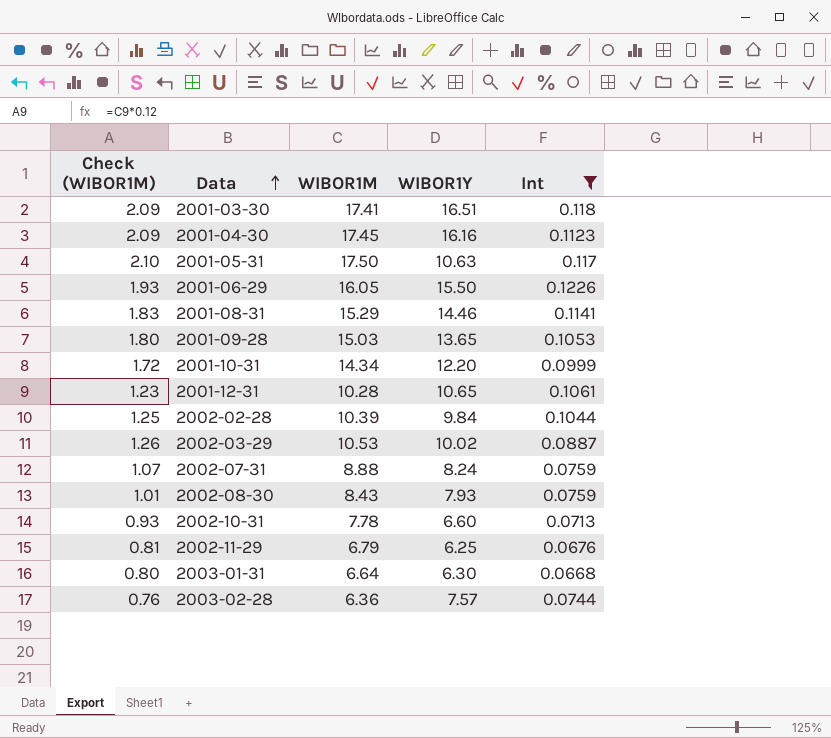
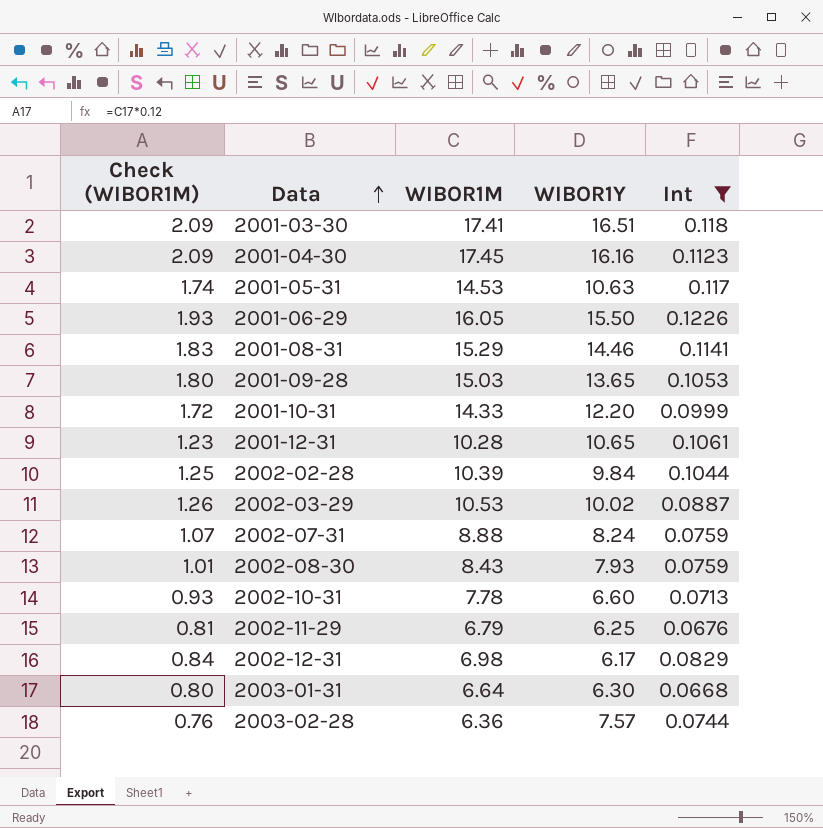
2001-05-31 | Check (WIBOR1M): 2.10 -> 1.74
2001-05-31 | WIBOR1M: 17.50 -> 14.53
2001-10-31 | WIBOR1M: 14.34 -> 14.33
row 2002-12-31: none -> 0.84 | 6.98 | 6.17 | 0.0829

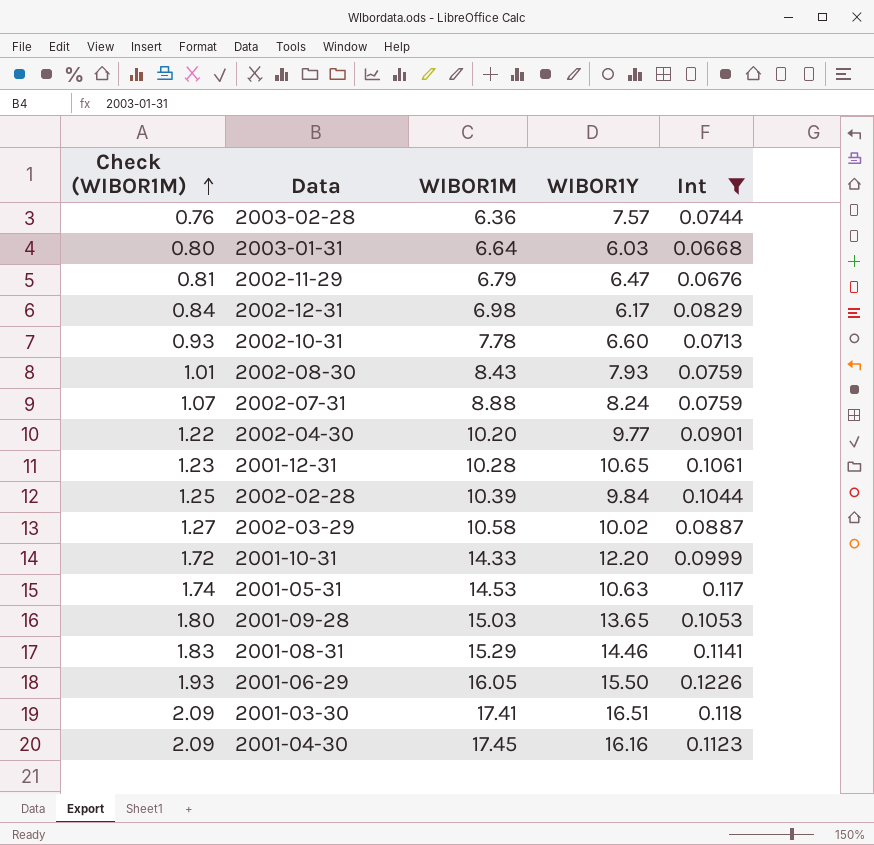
row order: Data ascending -> Check (WIBOR1M) ascending
2003-01-31 | WIBOR1Y: 6.30 -> 6.03
2002-11-29 | WIBOR1Y: 6.25 -> 6.47
row 2002-04-30: none -> 1.22 | 10.20 | 9.77 | 0.0901
2002-03-29 | Check (WIBOR1M): 1.26 -> 1.27
2002-03-29 | WIBOR1M: 10.53 -> 10.58

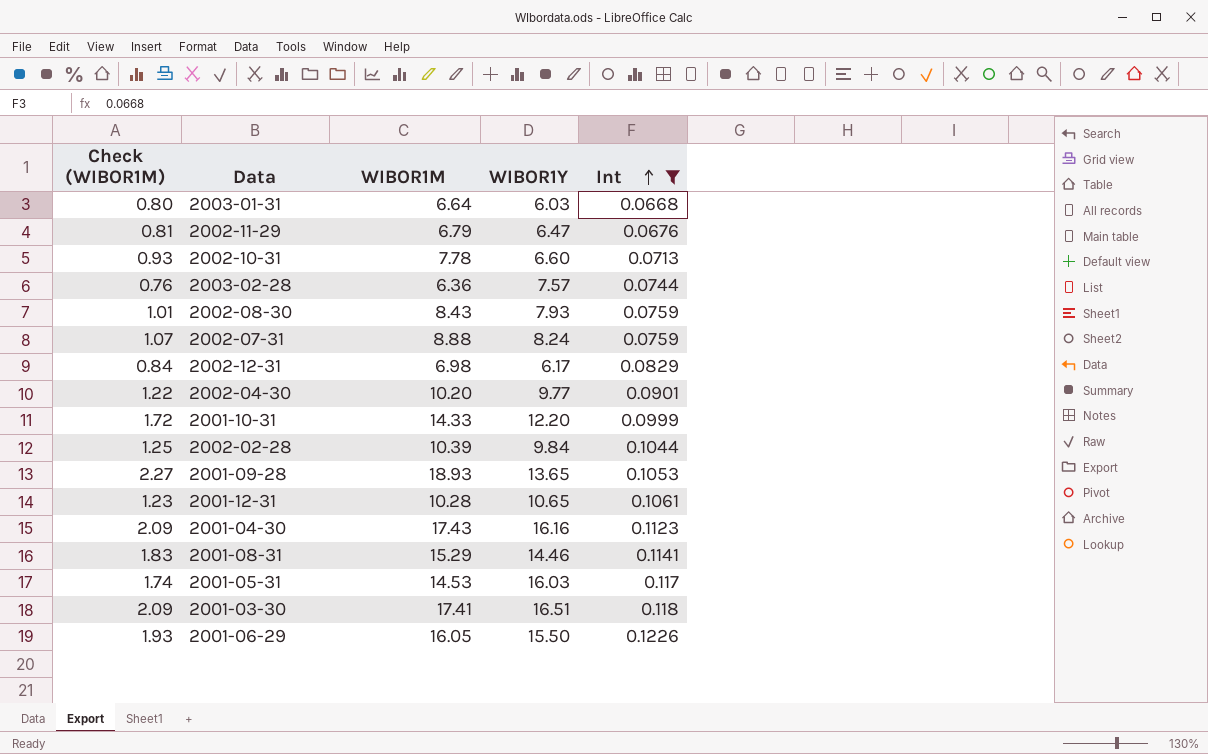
row order: Check (WIBOR1M) ascending -> Int ascending
row 2002-03-29: 1.27 | 10.58 | 10.02 | 0.0887 -> none
2001-09-28 | Check (WIBOR1M): 1.80 -> 2.27
2001-09-28 | WIBOR1M: 15.03 -> 18.93
2001-04-30 | WIBOR1M: 17.45 -> 17.43
2001-05-31 | WIBOR1Y: 10.63 -> 16.03

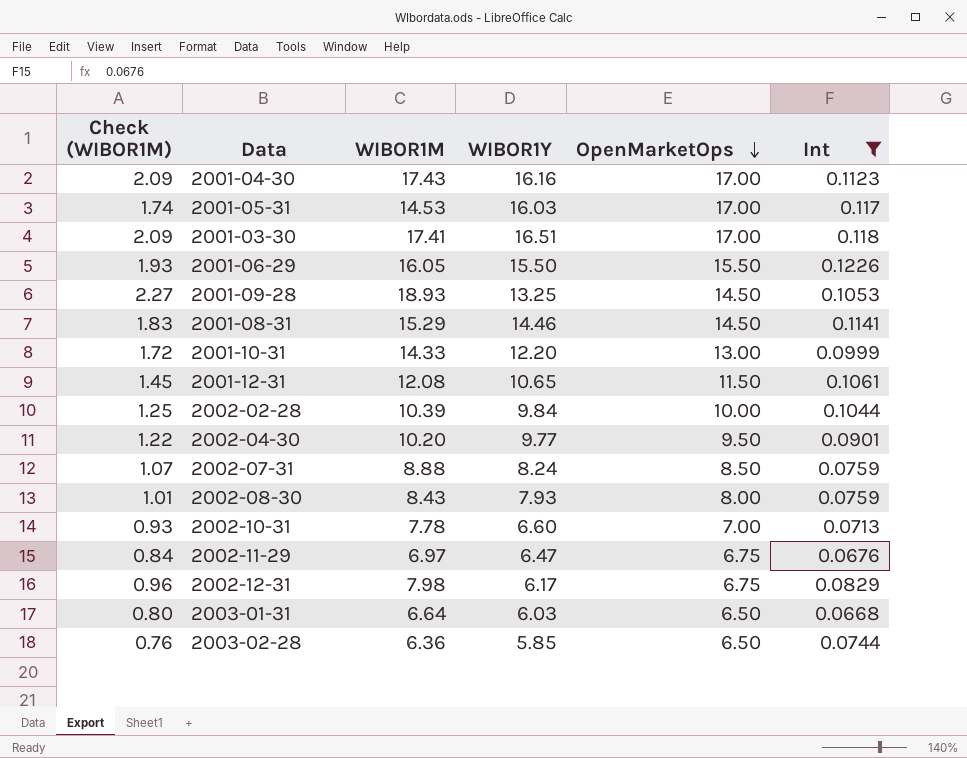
row order: Int ascending -> OpenMarketOps descending
column OpenMarketOps | position: none -> 5
2001-09-28 | WIBOR1Y: 13.65 -> 13.25
2001-12-31 | Check (WIBOR1M): 1.23 -> 1.45
2001-12-31 | WIBOR1M: 10.28 -> 12.08
2002-11-29 | Check (WIBOR1M): 0.81 -> 0.84
2002-11-29 | WIBOR1M: 6.79 -> 6.97
2002-12-31 | Check (WIBOR1M): 0.84 -> 0.96
2002-12-31 | WIBOR1M: 6.98 -> 7.98
2003-02-28 | WIBOR1Y: 7.57 -> 5.85

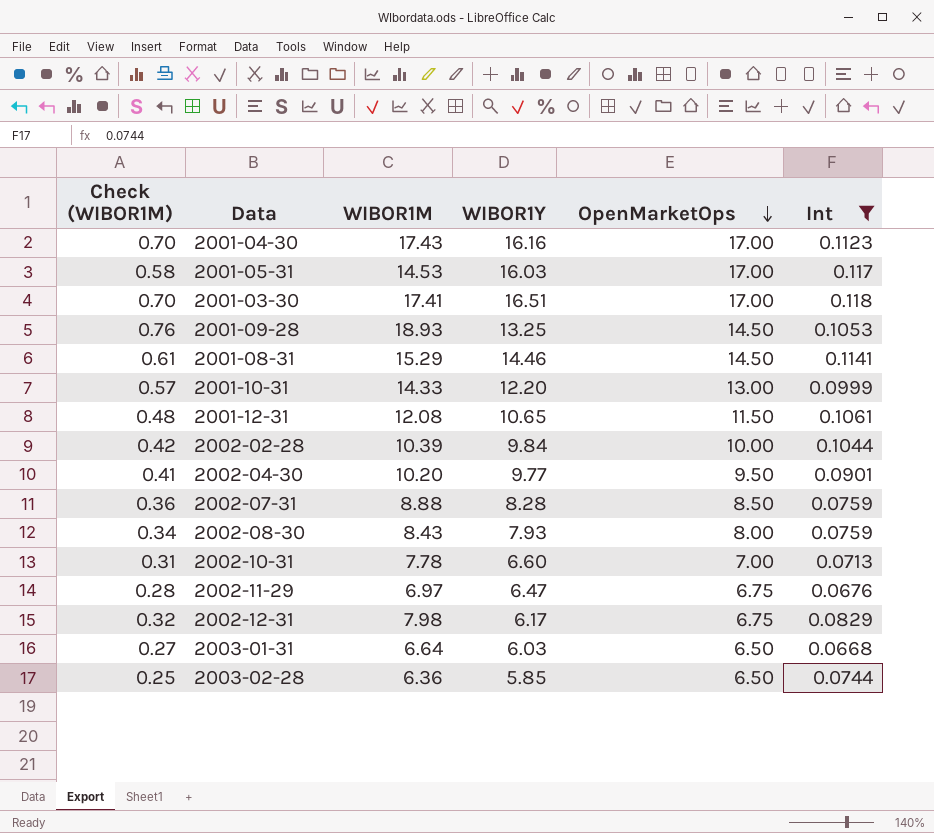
column Check (WIBOR1M) | formula: [WIBOR1M] * 0.12 -> [WIBOR1M] * 0.04
row 2001-06-29: 1.93 | 16.05 | 15.50 | 15.50 | 0.1226 -> none
2002-07-31 | WIBOR1Y: 8.24 -> 8.28

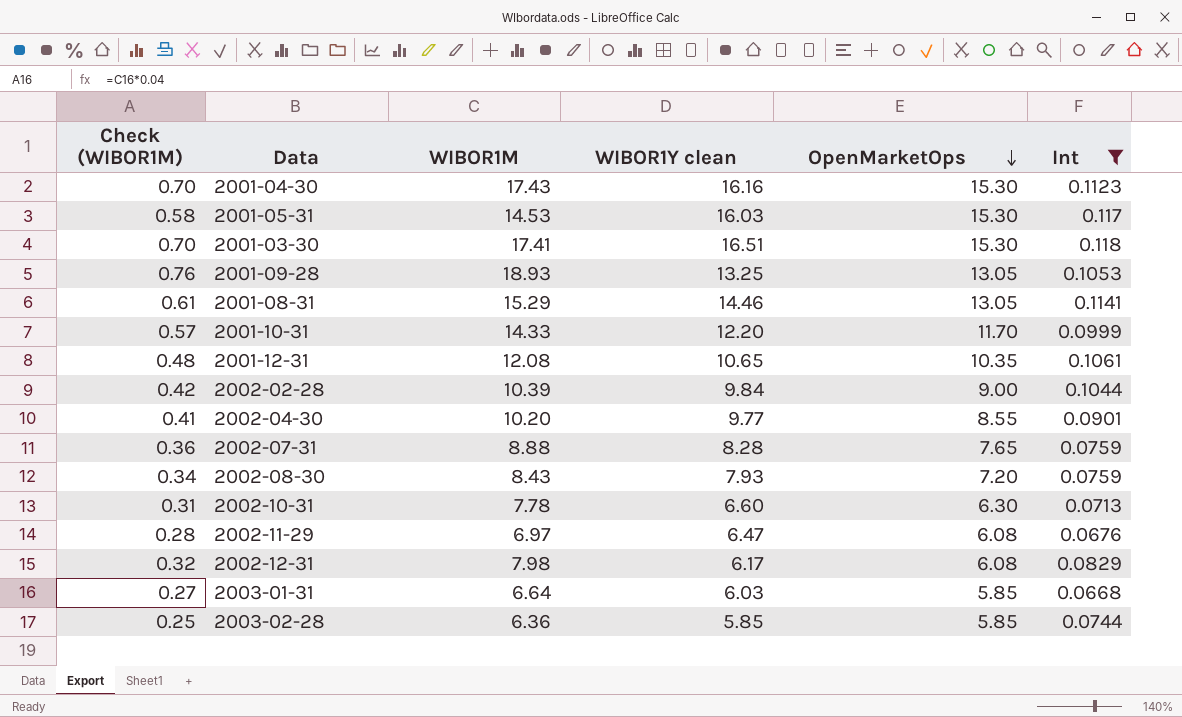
column name: WIBOR1Y -> WIBOR1Y clean
2001-04-30 | OpenMarketOps: 17.00 -> 15.30
2001-05-31 | OpenMarketOps: 17.00 -> 15.30
2001-03-30 | OpenMarketOps: 17.00 -> 15.30
2001-09-28 | OpenMarketOps: 14.50 -> 13.05
2001-08-31 | OpenMarketOps: 14.50 -> 13.05
2001-10-31 | OpenMarketOps: 13.00 -> 11.70
2001-12-31 | OpenMarketOps: 11.50 -> 10.35
2002-02-28 | OpenMarketOps: 10.00 -> 9.00
2002-04-30 | OpenMarketOps: 9.50 -> 8.55
2002-07-31 | OpenMarketOps: 8.50 -> 7.65
2002-08-30 | OpenMarketOps: 8.00 -> 7.20
2002-10-31 | OpenMarketOps: 7.00 -> 6.30
2002-11-29 | OpenMarketOps: 6.75 -> 6.08
2002-12-31 | OpenMarketOps: 6.75 -> 6.08
2003-01-31 | OpenMarketOps: 6.50 -> 5.85
2003-02-28 | OpenMarketOps: 6.50 -> 5.85

